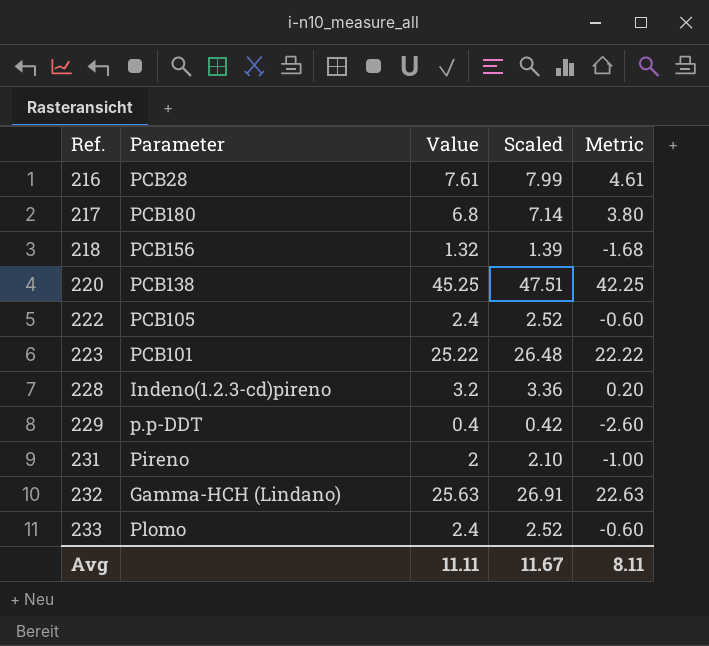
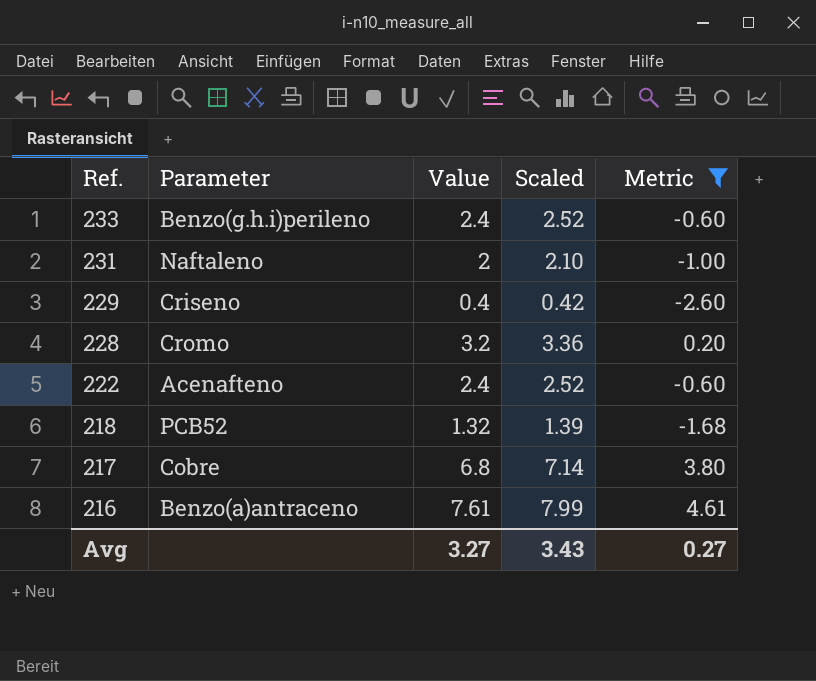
filter: none -> Metric <= 4.61
row order: Ref. ascending -> Ref. descending
233 | Parameter: Plomo -> Benzo(g.h.i)perileno
231 | Parameter: Pireno -> Naftaleno
229 | Parameter: p.p-DDT -> Criseno
228 | Parameter: Indeno(1.2.3-cd)pireno -> Cromo
222 | Parameter: PCB105 -> Acenafteno
218 | Parameter: PCB156 -> PCB52
217 | Parameter: PCB180 -> Cobre
216 | Parameter: PCB28 -> Benzo(a)antraceno
Avg | Value: 11.11 -> 3.27
Avg | Scaled: 11.67 -> 3.43
Avg | Metric: 8.11 -> 0.27

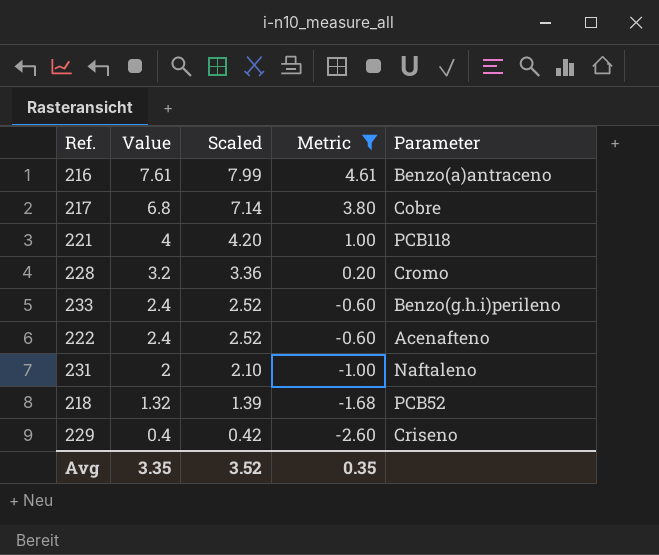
row order: Ref. descending -> Value descending
column Parameter | position: 2 -> 5
row 221: none -> 4 | 4.20 | 1.00 | PCB118
Avg | Value: 3.27 -> 3.35
Avg | Scaled: 3.43 -> 3.52
Avg | Metric: 0.27 -> 0.35

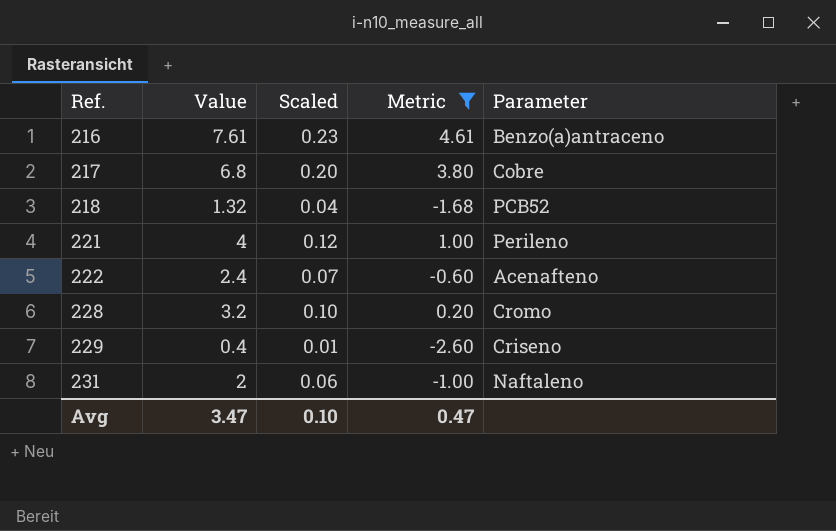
row order: Value descending -> Ref. ascending
column Scaled | formula: [Value] * 1.05 -> [Value] * 0.03
row 233: 2.4 | 2.52 | -0.60 | Benzo(g.h.i)perileno -> none
221 | Parameter: PCB118 -> Perileno
Avg | Value: 3.35 -> 3.47
Avg | Scaled: 3.52 -> 0.10
Avg | Metric: 0.35 -> 0.47

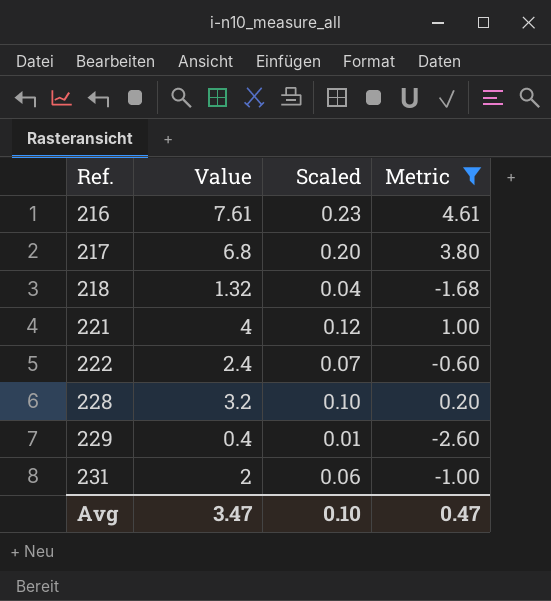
column Parameter | position: 5 -> none

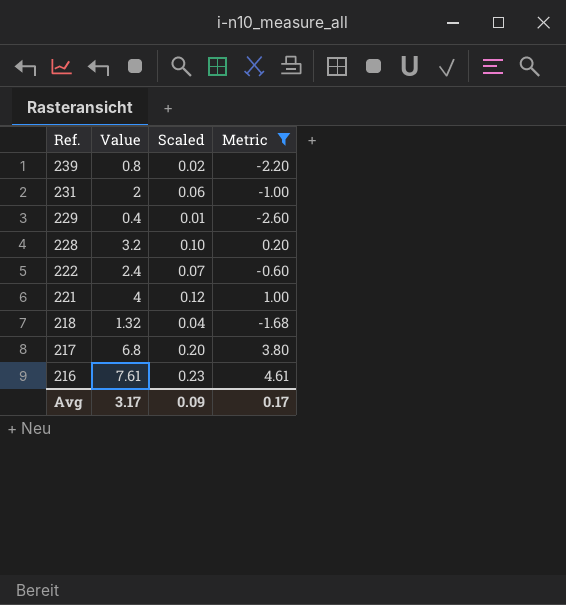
row order: Ref. ascending -> Ref. descending
row 239: none -> 0.8 | 0.02 | -2.20
Avg | Value: 3.47 -> 3.17
Avg | Scaled: 0.10 -> 0.09
Avg | Metric: 0.47 -> 0.17

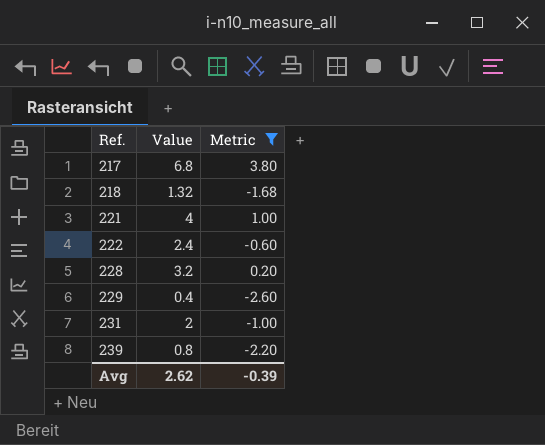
row order: Ref. descending -> Ref. ascending
column Scaled | formula: [Value] * 0.03 -> none
row 216: 7.61 | 0.23 | 4.61 -> none
Avg | Value: 3.17 -> 2.62
Avg | Metric: 0.17 -> -0.39

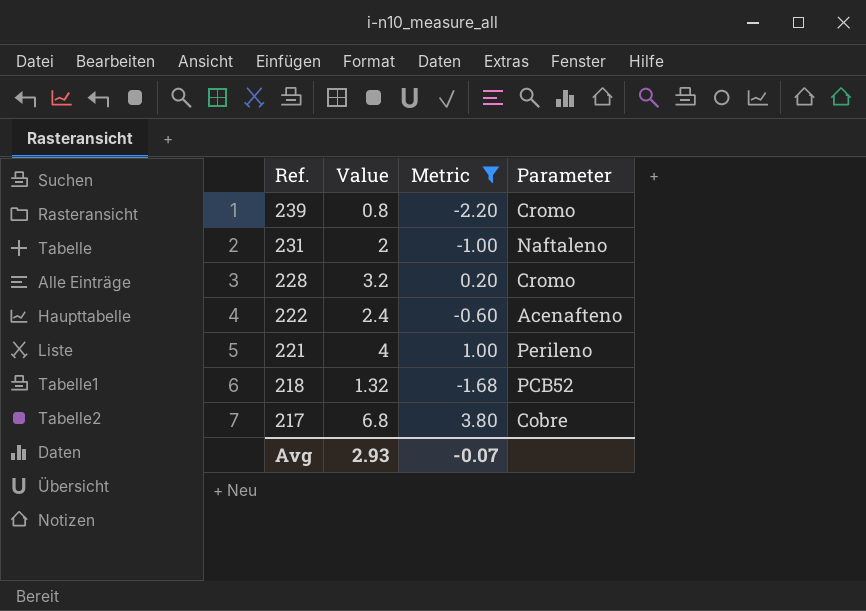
row order: Ref. ascending -> Ref. descending
column Parameter | position: none -> 4
row 229: 0.4 | -2.60 -> none
Avg | Value: 2.62 -> 2.93
Avg | Metric: -0.39 -> -0.07

